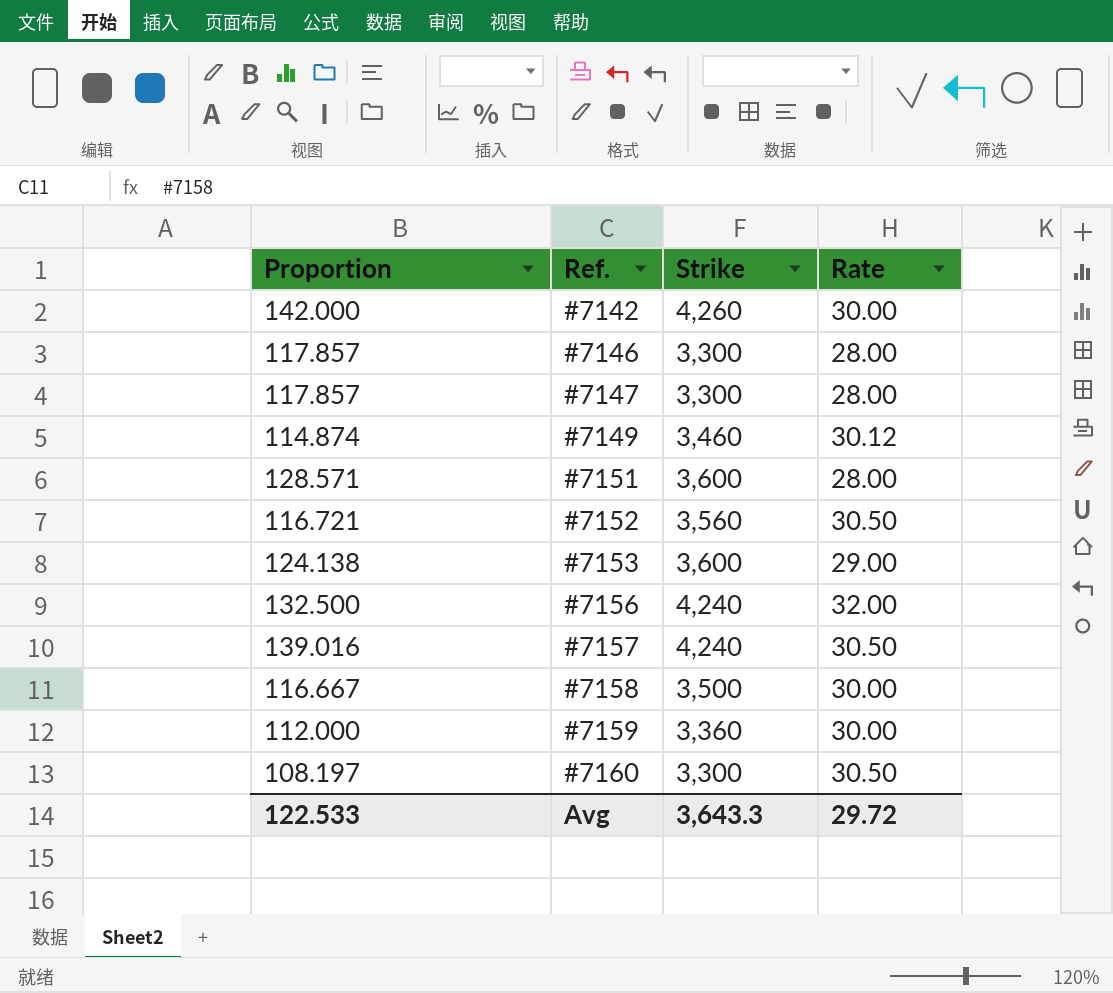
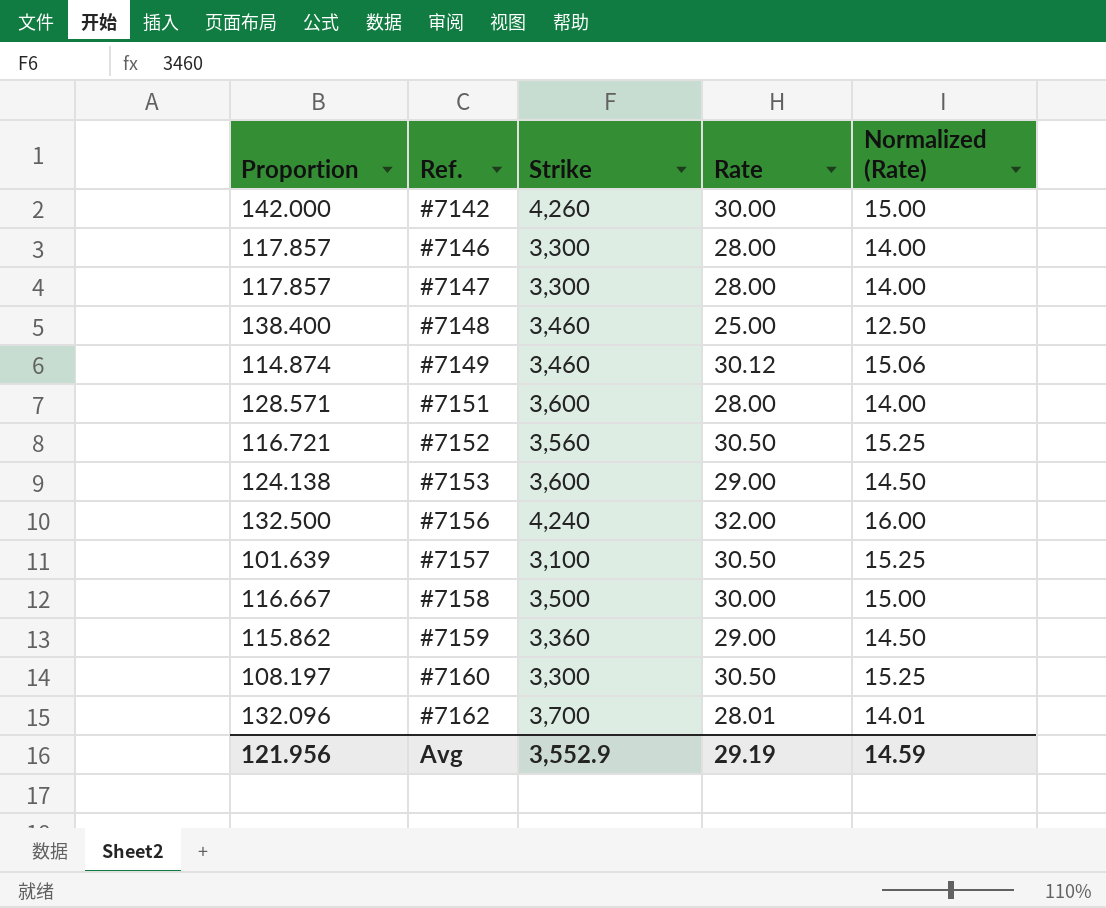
column Normalized (Rate) | formula: none -> [Rate] * 0.5
row #7148: none -> 138.400 | 3,460 | 25.00 | 12.50
#7157 | Proportion: 139.016 -> 101.639
#7157 | Strike: 4,240 -> 3,100
#7159 | Proportion: 112.000 -> 115.862
#7159 | Rate: 30.00 -> 29.00
row #7162: none -> 132.096 | 3,700 | 28.01 | 14.01
Avg | Proportion: 122.533 -> 121.956
Avg | Strike: 3,643.3 -> 3,552.9
Avg | Rate: 29.72 -> 29.19

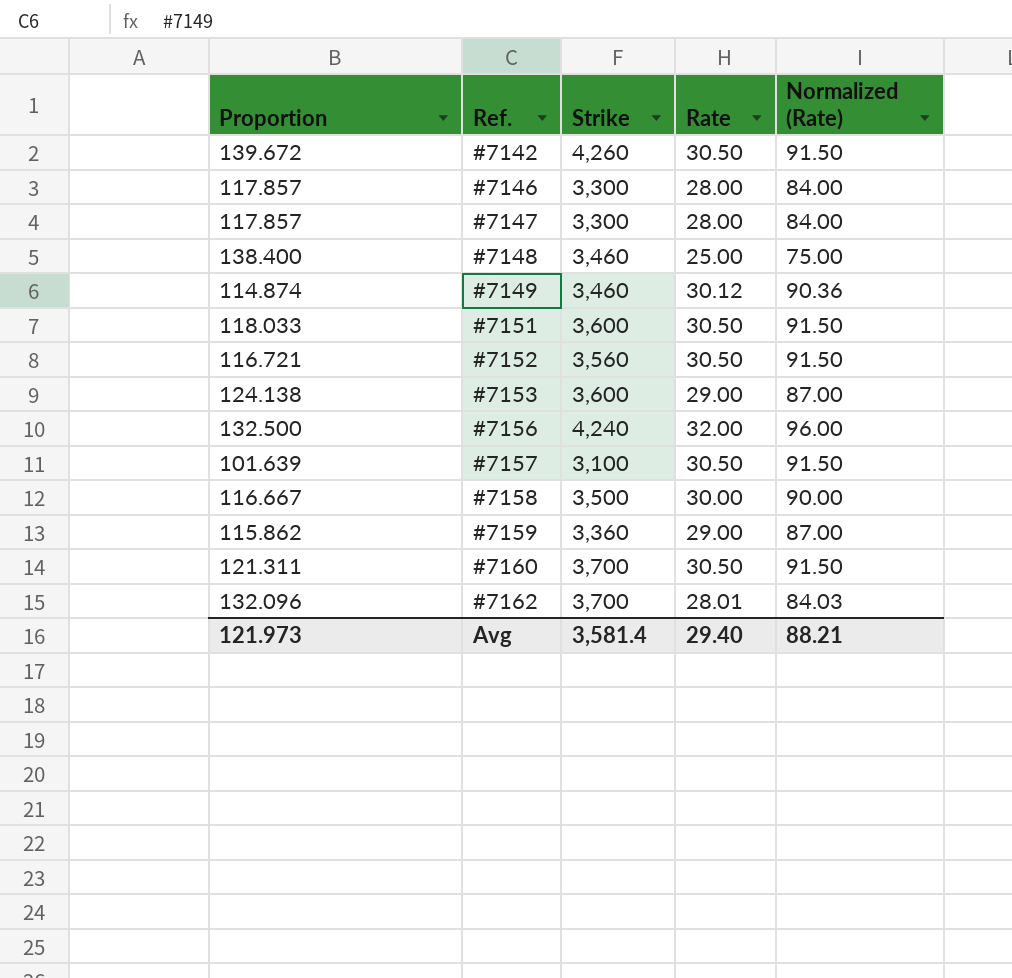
column Normalized (Rate) | formula: [Rate] * 0.5 -> [Rate] * 3
#7142 | Proportion: 142.000 -> 139.672
#7142 | Rate: 30.00 -> 30.50
#7151 | Proportion: 128.571 -> 118.033
#7151 | Rate: 28.00 -> 30.50
#7160 | Proportion: 108.197 -> 121.311
#7160 | Strike: 3,300 -> 3,700
Avg | Proportion: 121.956 -> 121.973
Avg | Strike: 3,552.9 -> 3,581.4
Avg | Rate: 29.19 -> 29.40
Avg | Normalized (Rate): 14.59 -> 88.21

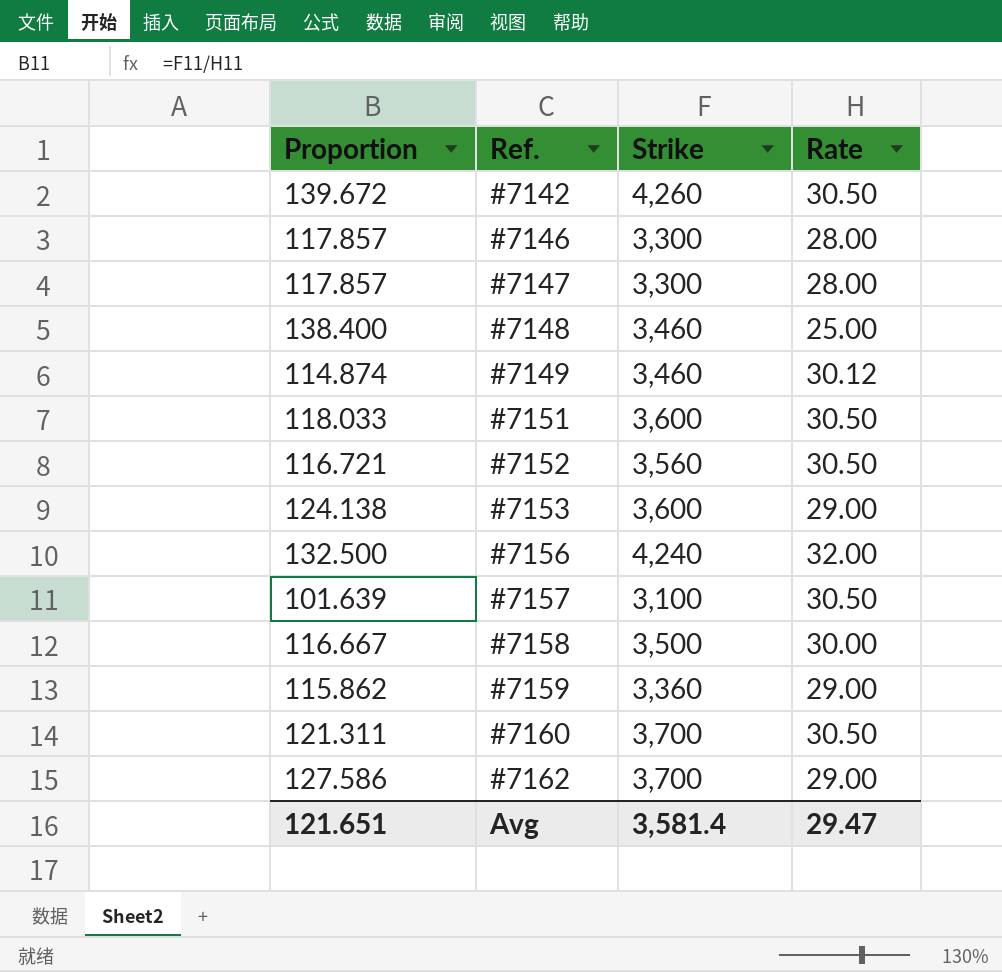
column Normalized (Rate) | formula: [Rate] * 3 -> none
#7162 | Proportion: 132.096 -> 127.586
#7162 | Rate: 28.01 -> 29.00
Avg | Proportion: 121.973 -> 121.651
Avg | Rate: 29.40 -> 29.47

